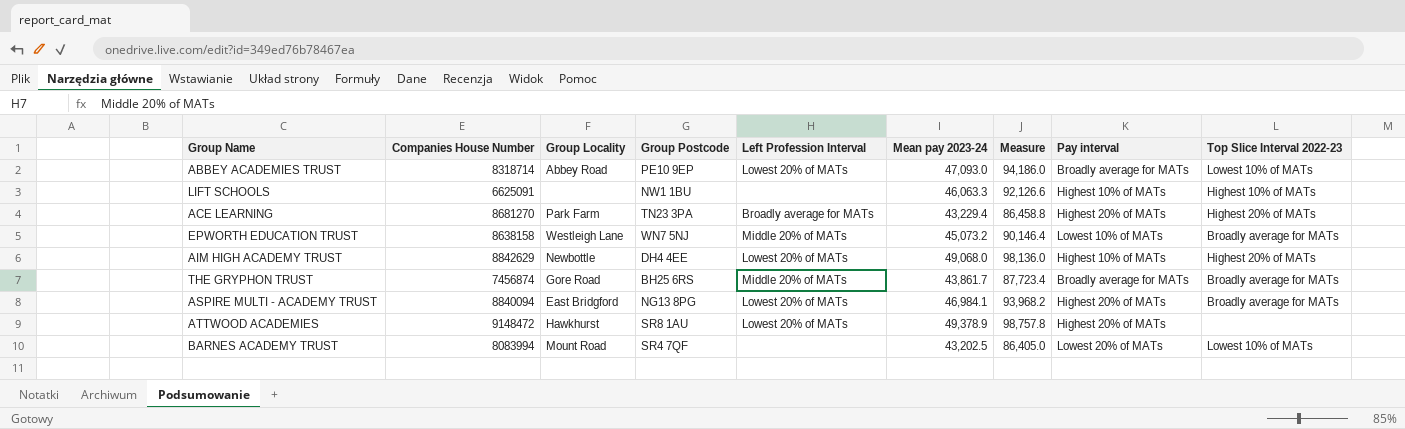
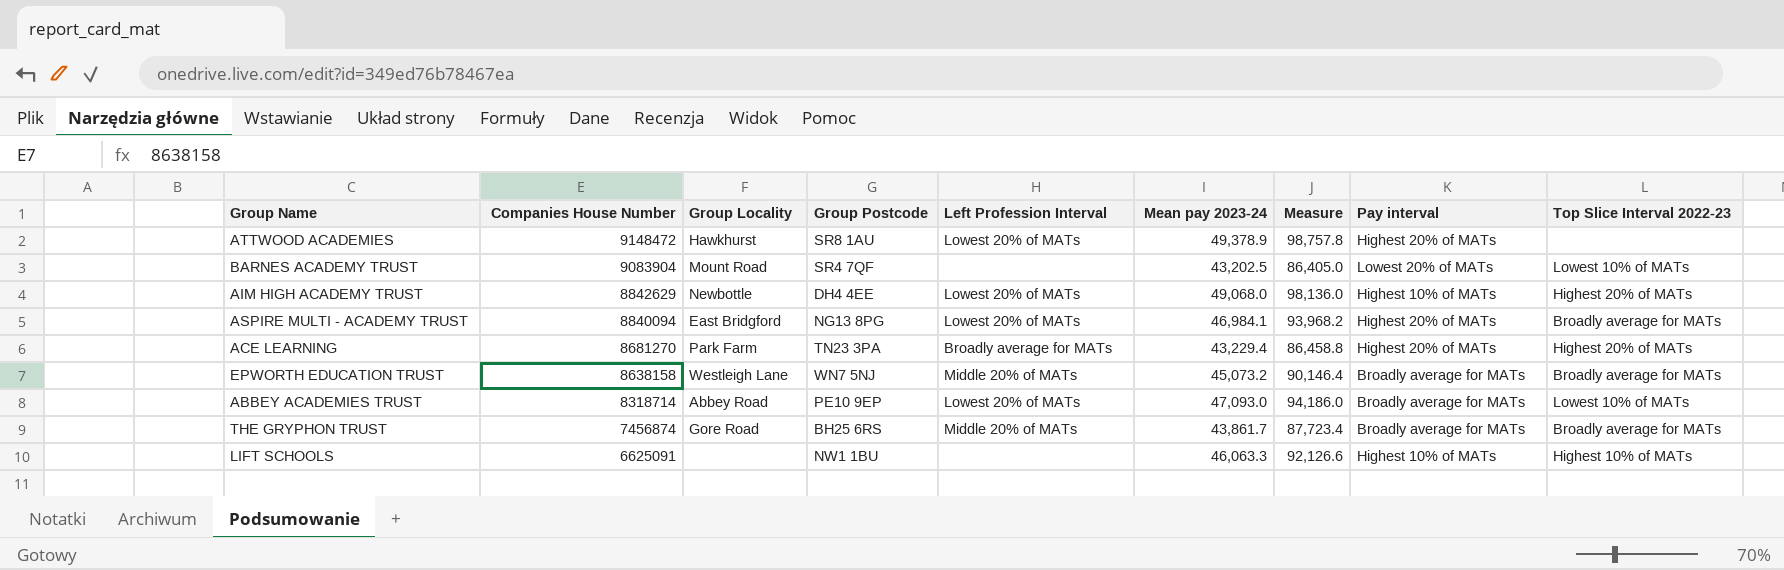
row order: none -> Companies House Number descending
BARNES ACADEMY TRUST | Companies House Number: 8083994 -> 9083904
EPWORTH EDUCATION TRUST | Pay interval: Lowest 10% of MATs -> Broadly average for MATs

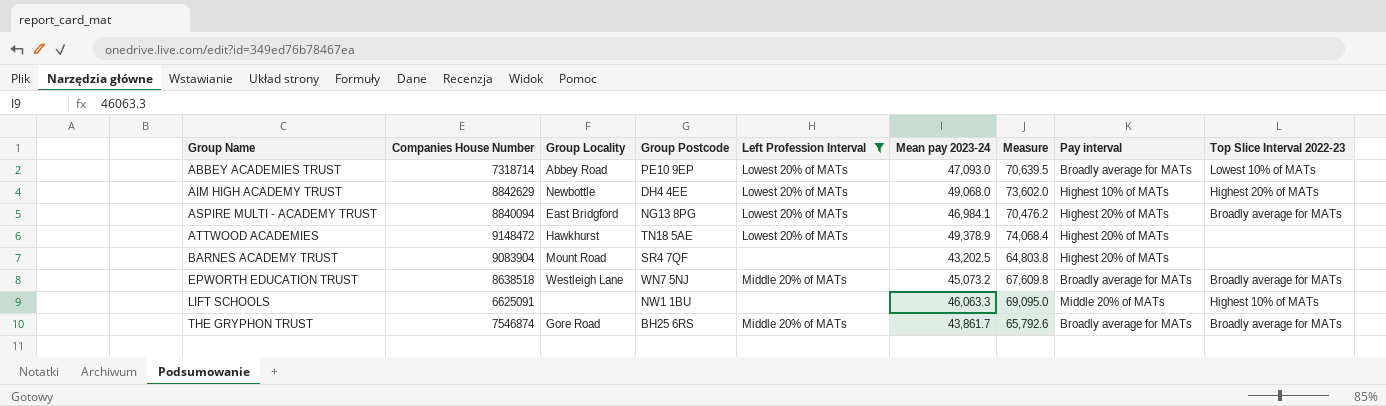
filter: none -> Left Profession Interval != Broadly average for MATs
row order: Companies House Number descending -> Group Name ascending
column Measure | formula: [Mean pay 2023-24] * 2 -> [Mean pay 2023-24] * 1.5
ABBEY ACADEMIES TRUST | Companies House Number: 8318714 -> 7318714
ATTWOOD ACADEMIES | Group Postcode: SR8 1AU -> TN18 5AE
BARNES ACADEMY TRUST | Pay interval: Lowest 20% of MATs -> Highest 20% of MATs
BARNES ACADEMY TRUST | Top Slice Interval 2022-23: Lowest 10% of MATs -> none
EPWORTH EDUCATION TRUST | Companies House Number: 8638158 -> 8638518
LIFT SCHOOLS | Pay interval: Highest 10% of MATs -> Middle 20% of MATs
THE GRYPHON TRUST | Companies House Number: 7456874 -> 7546874

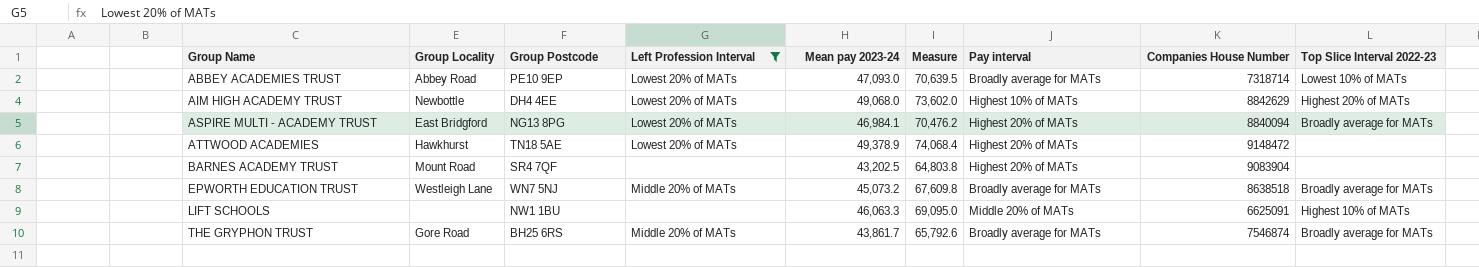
column Companies House Number | position: 2 -> 8

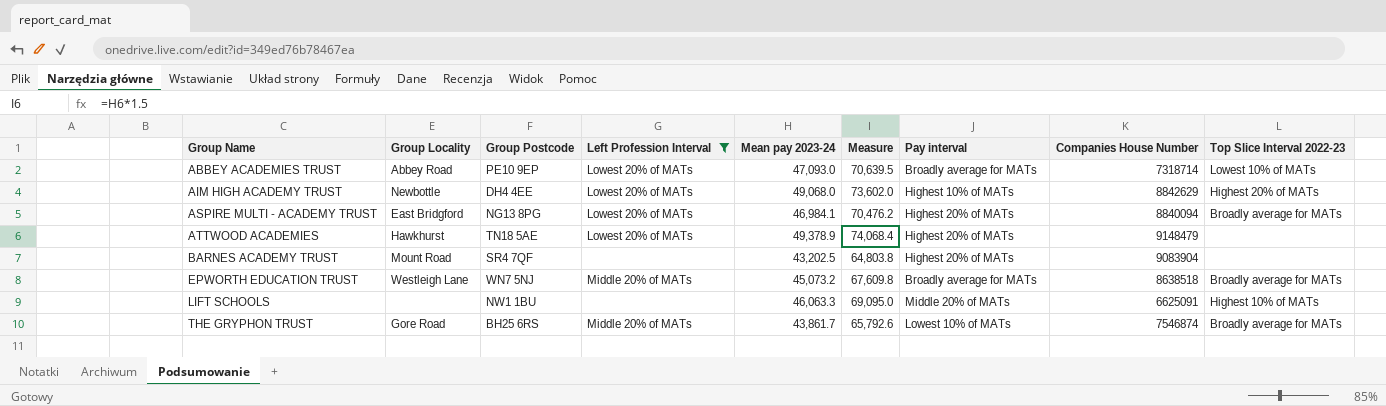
ATTWOOD ACADEMIES | Companies House Number: 9148472 -> 9148479
THE GRYPHON TRUST | Pay interval: Broadly average for MATs -> Lowest 10% of MATs

